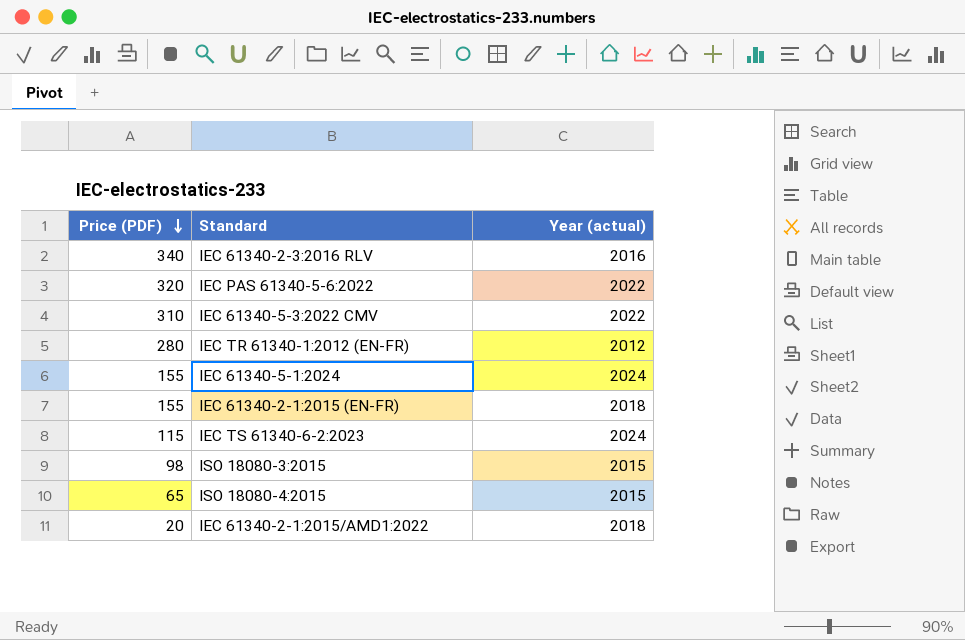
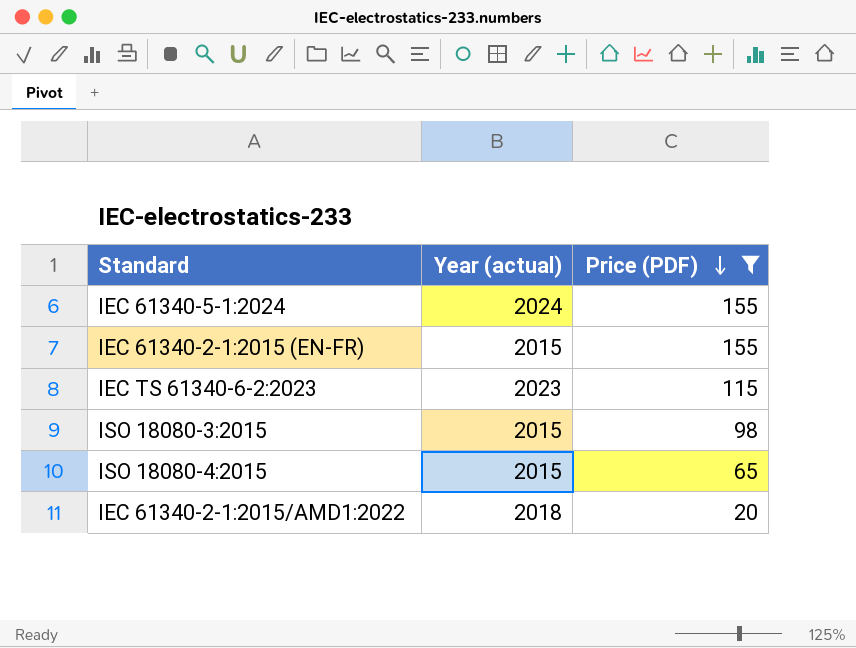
filter: none -> Price (PDF) <= 155
column Price (PDF) | position: 1 -> 3
IEC 61340-2-1:2015 (EN-FR) | Year (actual): 2018 -> 2015
IEC TS 61340-6-2:2023 | Year (actual): 2024 -> 2023

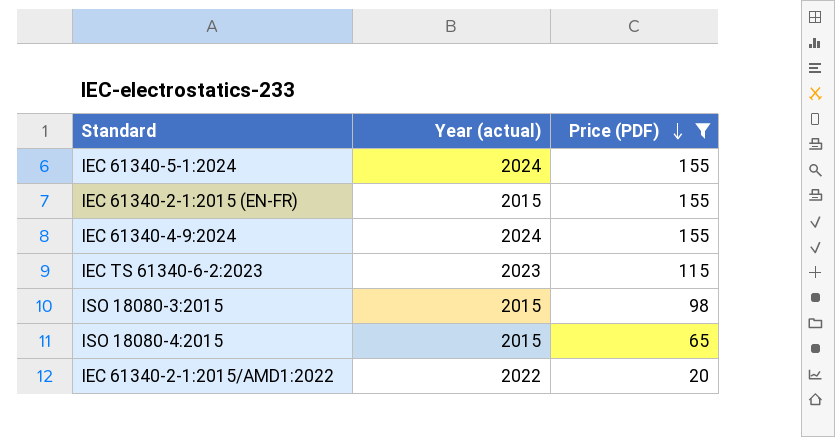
row IEC 61340-4-9:2024: none -> 2024 | 155
IEC 61340-2-1:2015/AMD1:2022 | Year (actual): 2018 -> 2022

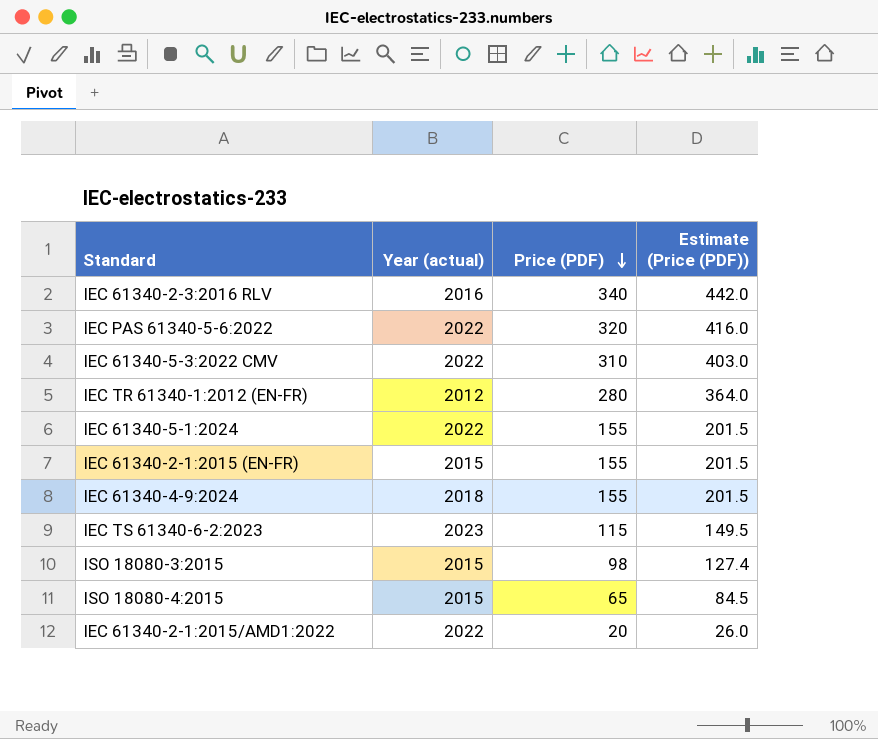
filter: Price (PDF) <= 155 -> none
column Estimate (Price (PDF)) | formula: none -> [Price (PDF)] * 1.3
IEC 61340-5-1:2024 | Year (actual): 2024 -> 2022
IEC 61340-4-9:2024 | Year (actual): 2024 -> 2018

